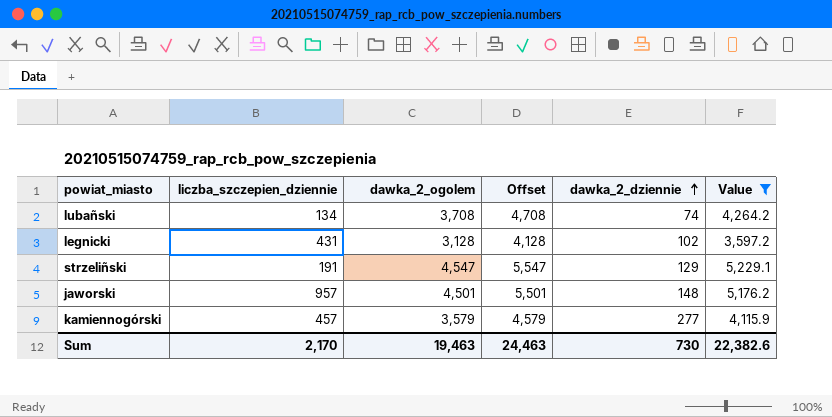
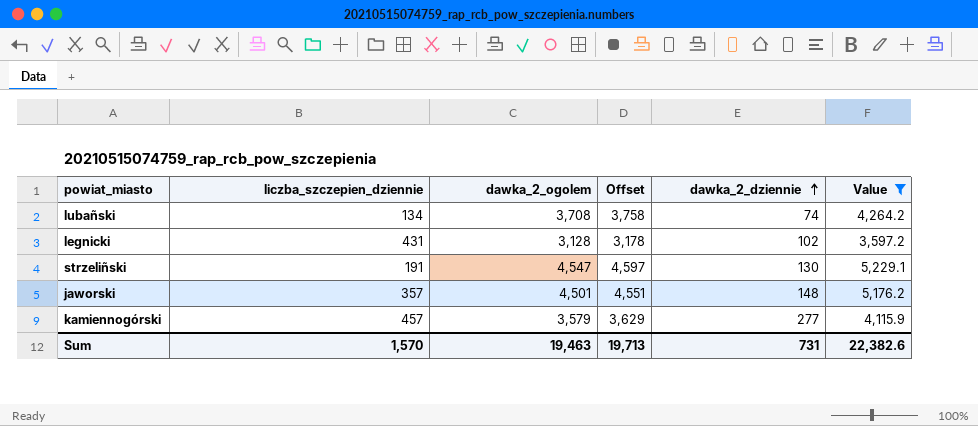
column Offset | formula: [dawka_2_ogolem] + 1000 -> [dawka_2_ogolem] + 50
strzeliñski | dawka_2_dziennie: 129 -> 130
jaworski | liczba_szczepien_dziennie: 957 -> 357
Sum | liczba_szczepien_dziennie: 2,170 -> 1,570
Sum | Offset: 24,463 -> 19,713
Sum | dawka_2_dziennie: 730 -> 731

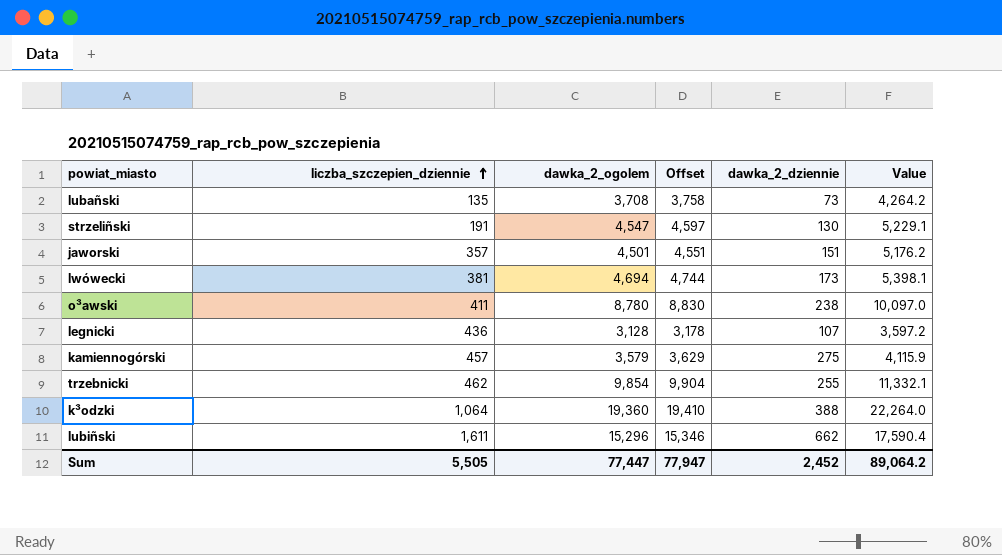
filter: Value <= 5,229.1 -> none
row order: dawka_2_dziennie ascending -> liczba_szczepien_dziennie ascending
lubañski | liczba_szczepien_dziennie: 134 -> 135
lubañski | dawka_2_dziennie: 74 -> 73
jaworski | dawka_2_dziennie: 148 -> 151
legnicki | liczba_szczepien_dziennie: 431 -> 436
legnicki | dawka_2_dziennie: 102 -> 107
kamiennogórski | dawka_2_dziennie: 277 -> 275
Sum | liczba_szczepien_dziennie: 1,570 -> 5,505
Sum | dawka_2_ogolem: 19,463 -> 77,447
Sum | Offset: 19,713 -> 77,947
Sum | dawka_2_dziennie: 731 -> 2,452
Sum | Value: 22,382.6 -> 89,064.2

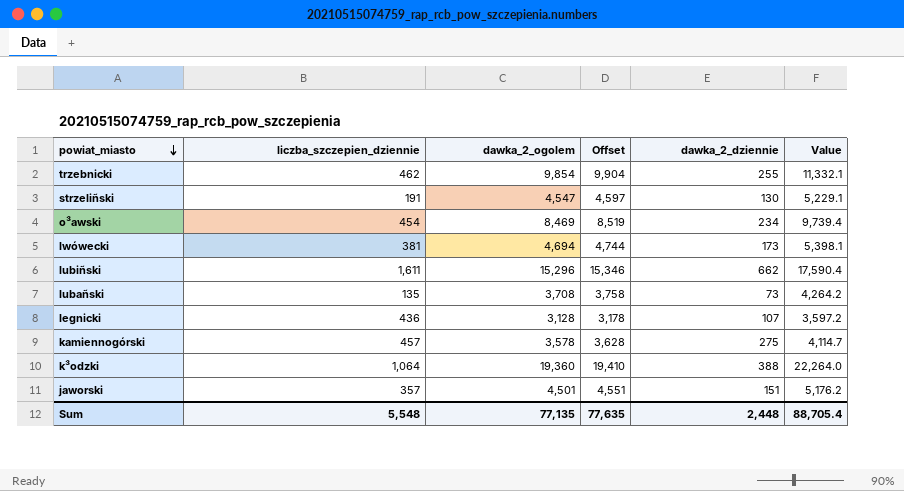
row order: liczba_szczepien_dziennie ascending -> powiat_miasto descending
o³awski | liczba_szczepien_dziennie: 411 -> 454
o³awski | dawka_2_ogolem: 8,780 -> 8,469
o³awski | Offset: 8,830 -> 8,519
o³awski | dawka_2_dziennie: 238 -> 234
o³awski | Value: 10,097.0 -> 9,739.4
kamiennogórski | dawka_2_ogolem: 3,579 -> 3,578
kamiennogórski | Offset: 3,629 -> 3,628
kamiennogórski | Value: 4,115.9 -> 4,114.7
Sum | liczba_szczepien_dziennie: 5,505 -> 5,548
Sum | dawka_2_ogolem: 77,447 -> 77,135
Sum | Offset: 77,947 -> 77,635
Sum | dawka_2_dziennie: 2,452 -> 2,448
Sum | Value: 89,064.2 -> 88,705.4

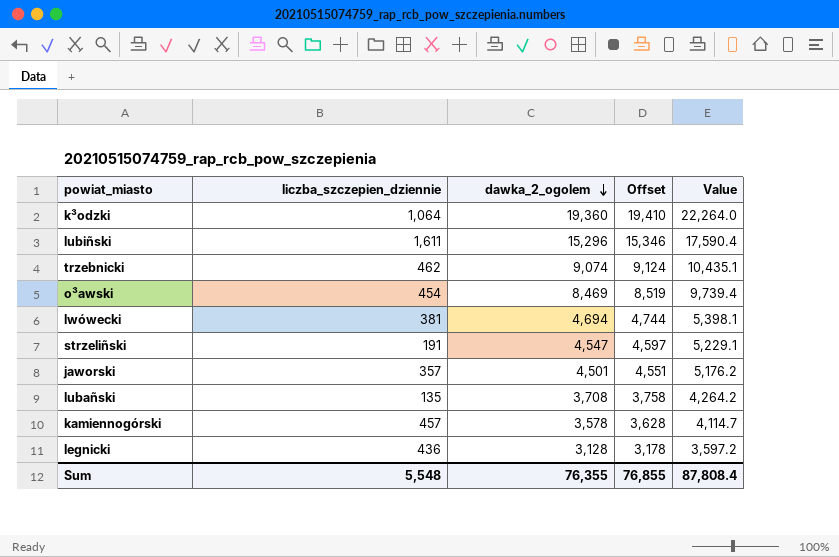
row order: powiat_miasto descending -> dawka_2_ogolem descending
column dawka_2_dziennie | position: 5 -> none
trzebnicki | dawka_2_ogolem: 9,854 -> 9,074
trzebnicki | Offset: 9,904 -> 9,124
trzebnicki | Value: 11,332.1 -> 10,435.1
Sum | dawka_2_ogolem: 77,135 -> 76,355
Sum | Offset: 77,635 -> 76,855
Sum | Value: 88,705.4 -> 87,808.4

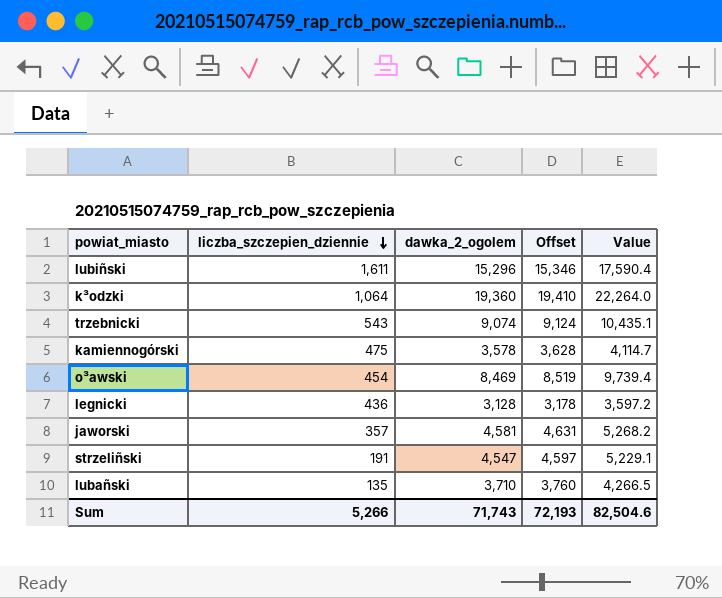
row order: dawka_2_ogolem descending -> liczba_szczepien_dziennie descending
row lwówecki: 381 | 4,694 | 4,744 | 5,398.1 -> none
trzebnicki | liczba_szczepien_dziennie: 462 -> 543
kamiennogórski | liczba_szczepien_dziennie: 457 -> 475
jaworski | dawka_2_ogolem: 4,501 -> 4,581
jaworski | Offset: 4,551 -> 4,631
jaworski | Value: 5,176.2 -> 5,268.2
lubañski | dawka_2_ogolem: 3,708 -> 3,710
lubañski | Offset: 3,758 -> 3,760
lubañski | Value: 4,264.2 -> 4,266.5
Sum | liczba_szczepien_dziennie: 5,548 -> 5,266
Sum | dawka_2_ogolem: 76,355 -> 71,743
Sum | Offset: 76,855 -> 72,193
Sum | Value: 87,808.4 -> 82,504.6

